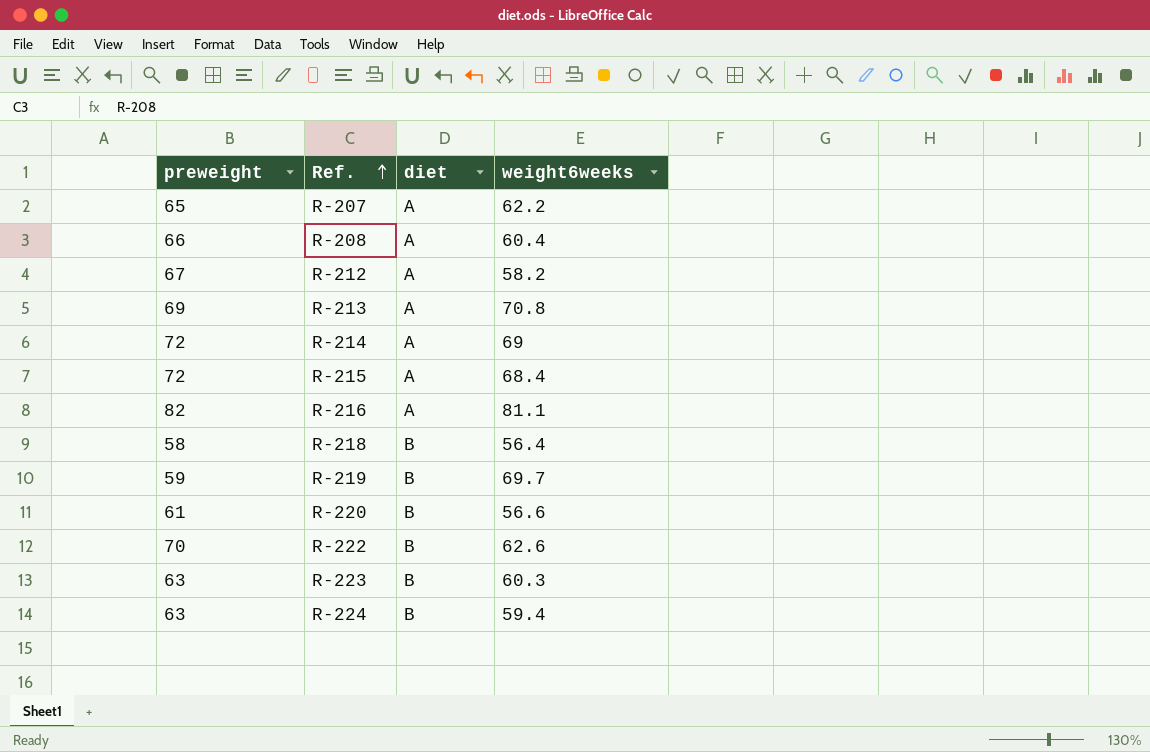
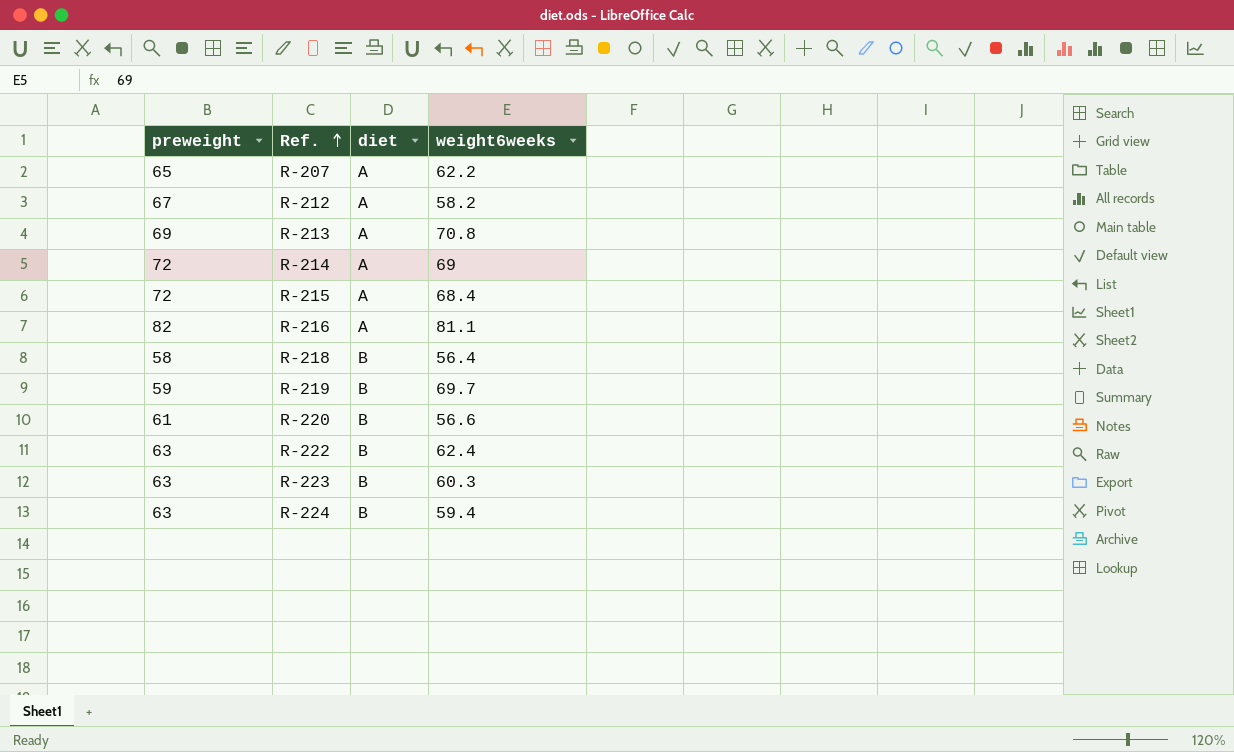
row R-208: 66 | A | 60.4 -> none
R-222 | preweight: 70 -> 63
R-222 | weight6weeks: 62.6 -> 62.4

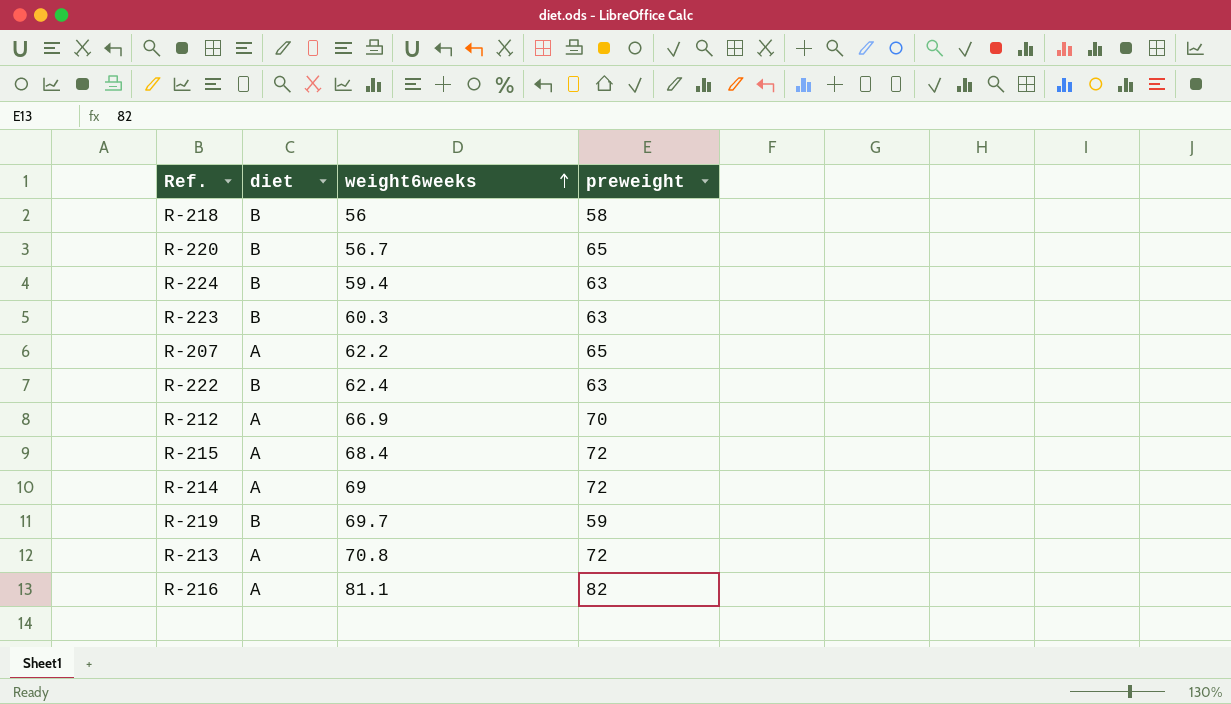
row order: Ref. ascending -> weight6weeks ascending
column preweight | position: 1 -> 4
R-218 | weight6weeks: 56.4 -> 56
R-220 | weight6weeks: 56.6 -> 56.7
R-220 | preweight: 61 -> 65
R-212 | weight6weeks: 58.2 -> 66.9
R-212 | preweight: 67 -> 70
R-213 | preweight: 69 -> 72

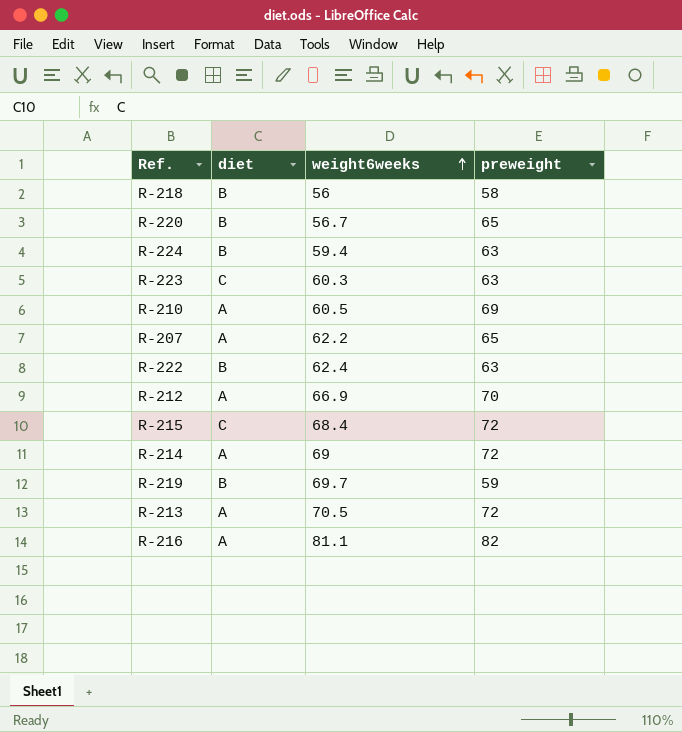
R-223 | diet: B -> C
row R-210: none -> A | 60.5 | 69
R-215 | diet: A -> C
R-213 | weight6weeks: 70.8 -> 70.5

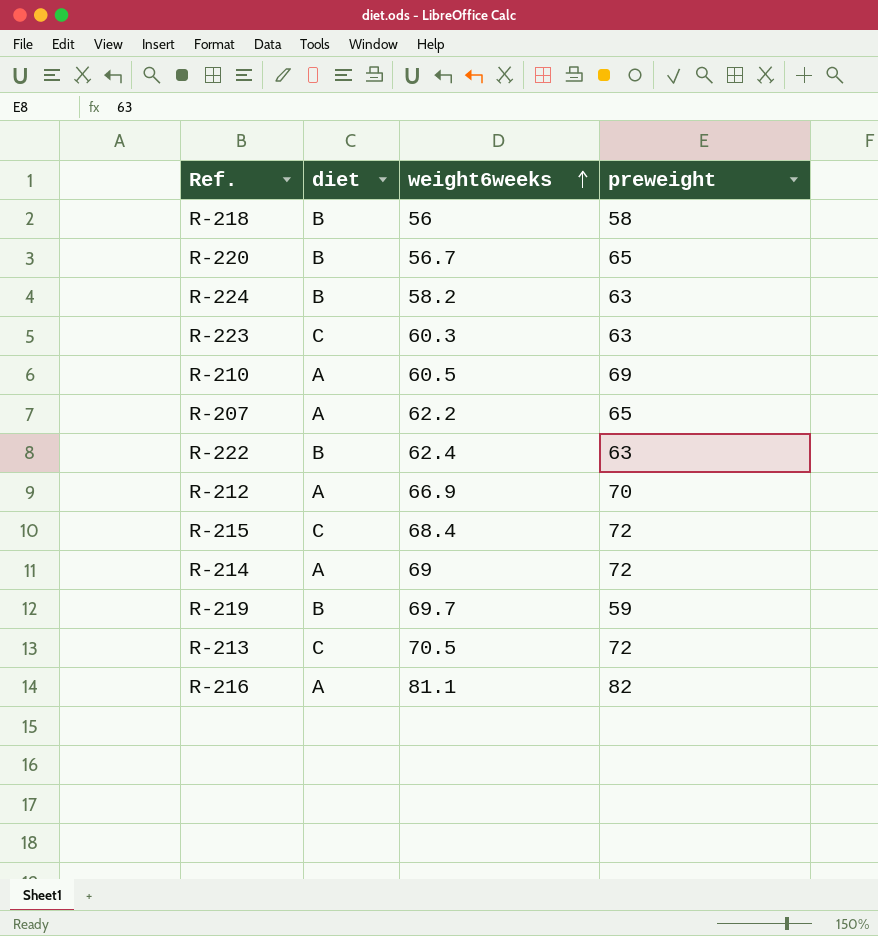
R-224 | weight6weeks: 59.4 -> 58.2
R-213 | diet: A -> C

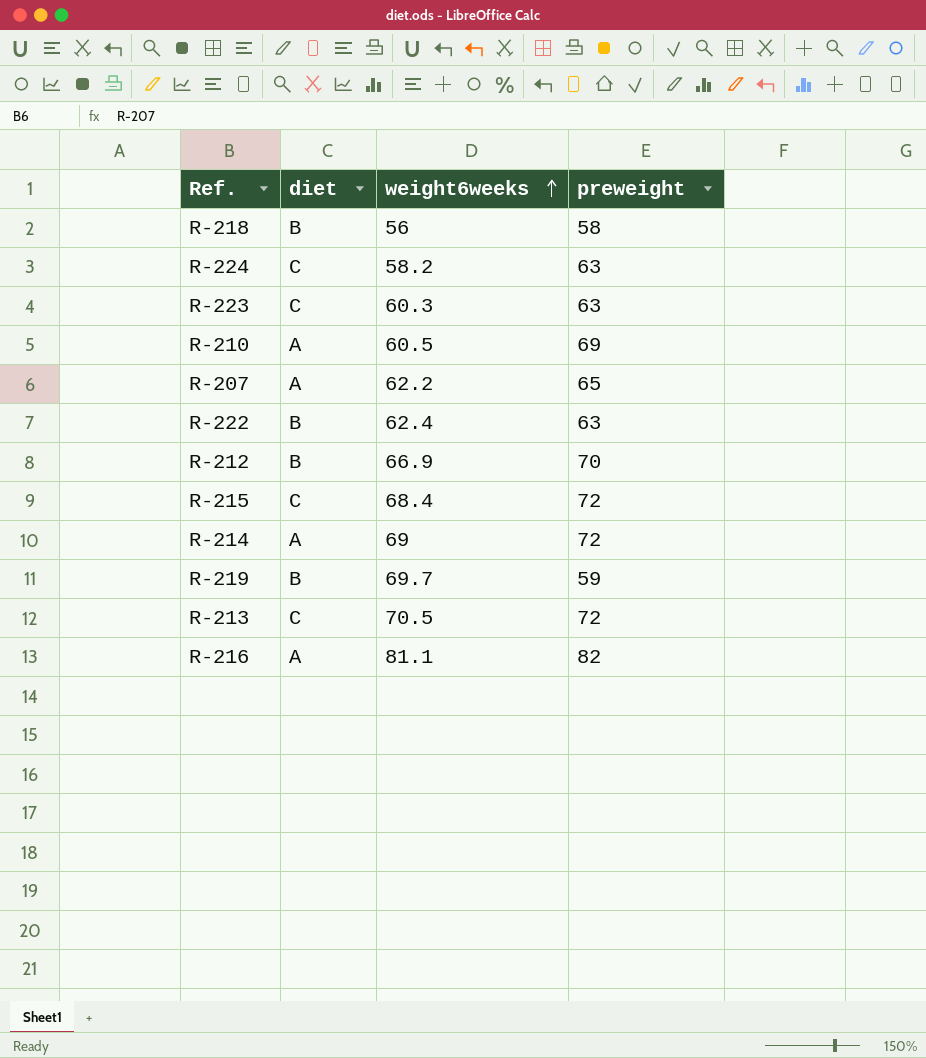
row R-220: B | 56.7 | 65 -> none
R-224 | diet: B -> C
R-212 | diet: A -> B

